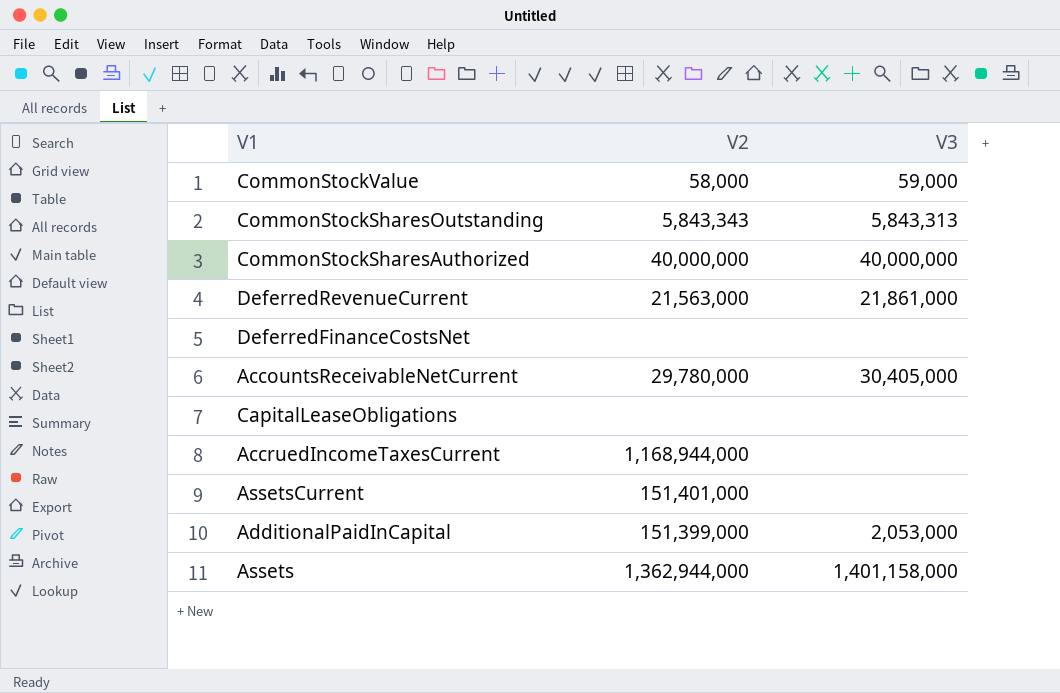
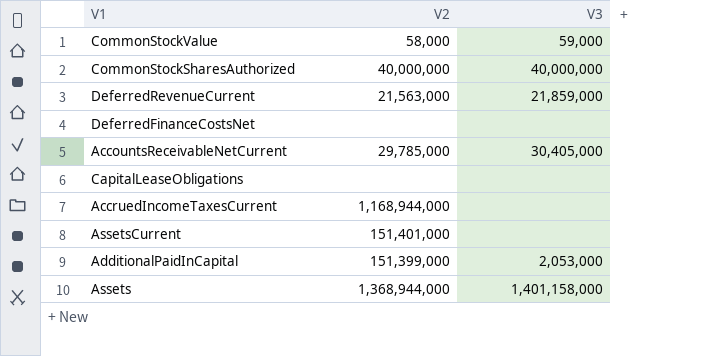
row CommonStockSharesOutstanding: 5,843,343 | 5,843,313 -> none
DeferredRevenueCurrent | V3: 21,861,000 -> 21,859,000
AccountsReceivableNetCurrent | V2: 29,780,000 -> 29,785,000
Assets | V2: 1,362,944,000 -> 1,368,944,000

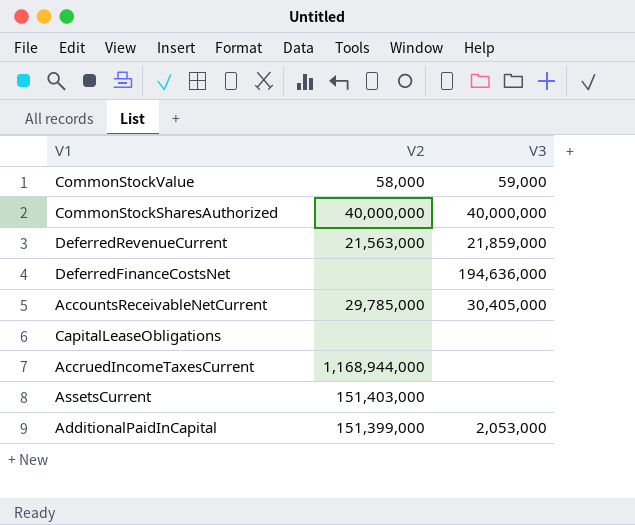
row Assets: 1,368,944,000 | 1,401,158,000 -> none
DeferredFinanceCostsNet | V3: none -> 194,636,000
AssetsCurrent | V2: 151,401,000 -> 151,403,000

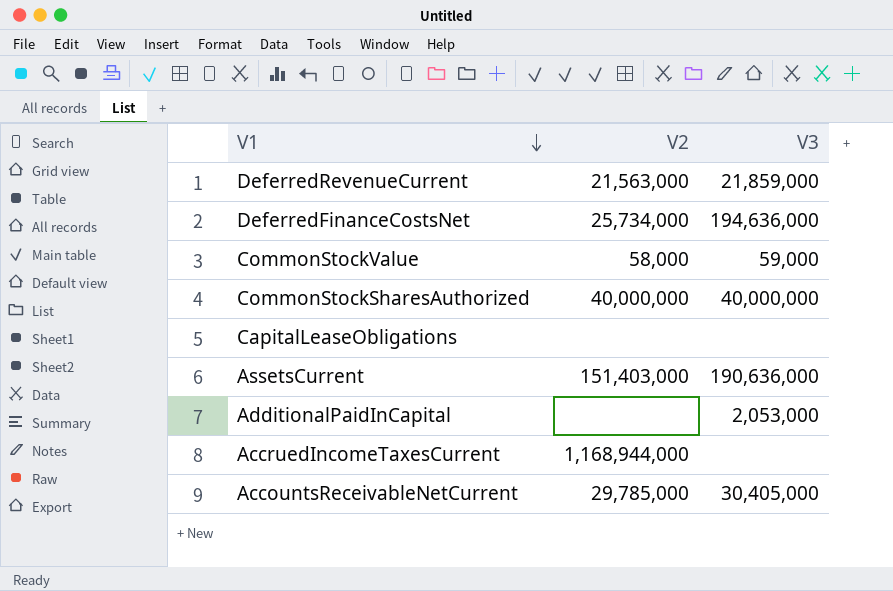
row order: none -> V1 descending
DeferredFinanceCostsNet | V2: none -> 25,734,000
AssetsCurrent | V3: none -> 190,636,000
AdditionalPaidInCapital | V2: 151,399,000 -> none

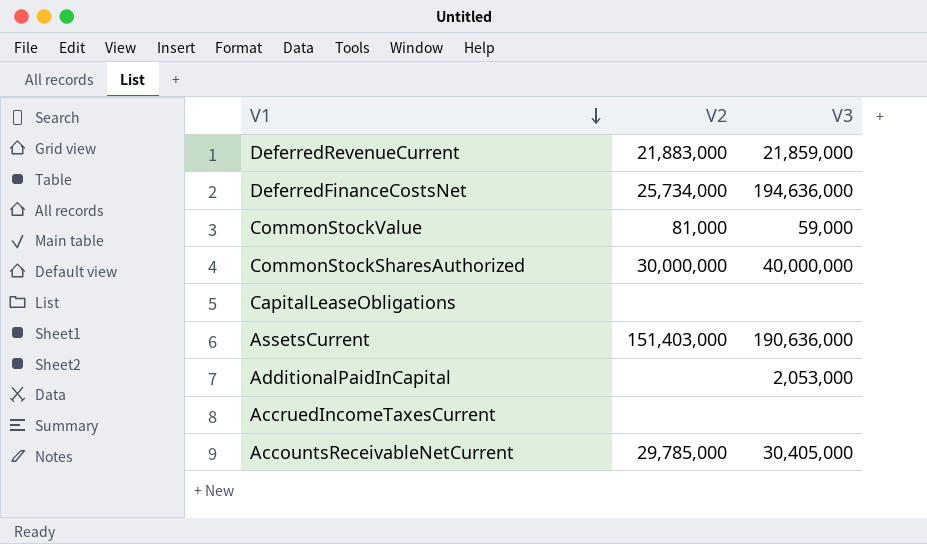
DeferredRevenueCurrent | V2: 21,563,000 -> 21,883,000
CommonStockValue | V2: 58,000 -> 81,000
CommonStockSharesAuthorized | V2: 40,000,000 -> 30,000,000
AccruedIncomeTaxesCurrent | V2: 1,168,944,000 -> none

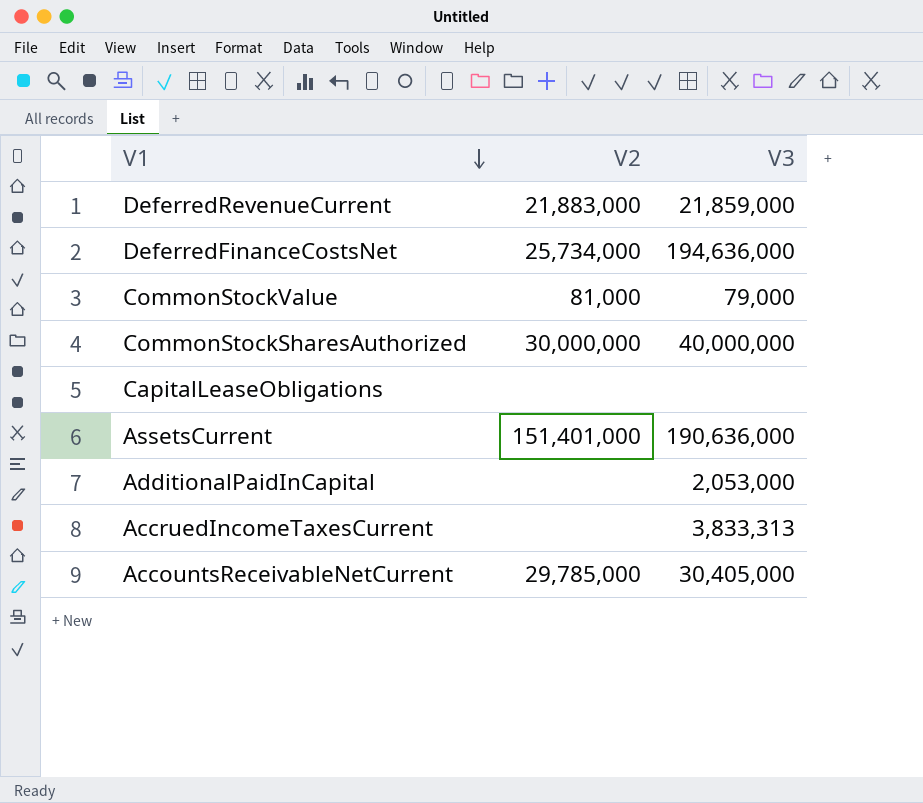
CommonStockValue | V3: 59,000 -> 79,000
AssetsCurrent | V2: 151,403,000 -> 151,401,000
AccruedIncomeTaxesCurrent | V3: none -> 3,833,313

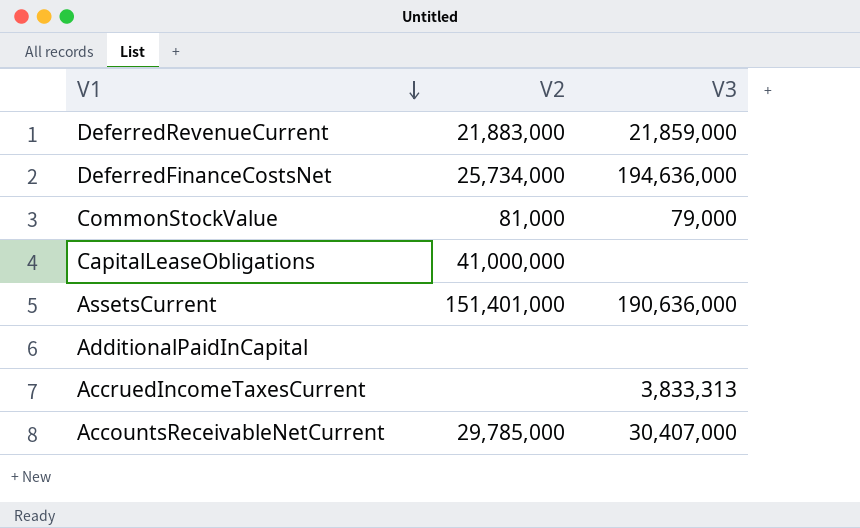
row CommonStockSharesAuthorized: 30,000,000 | 40,000,000 -> none
CapitalLeaseObligations | V2: none -> 41,000,000
AdditionalPaidInCapital | V3: 2,053,000 -> none
AccountsReceivableNetCurrent | V3: 30,405,000 -> 30,407,000

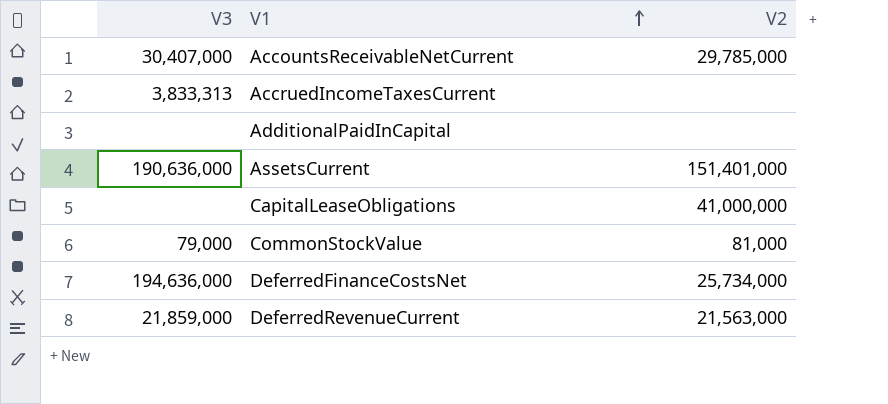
row order: V1 descending -> V1 ascending
column V3 | position: 3 -> 1
DeferredRevenueCurrent | V2: 21,883,000 -> 21,563,000

